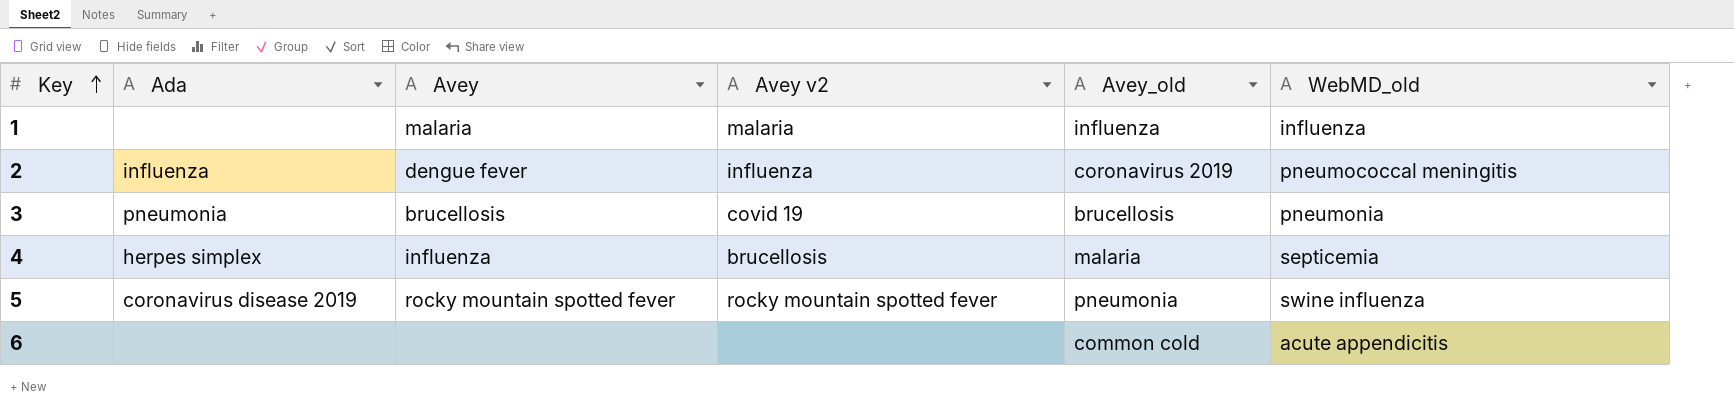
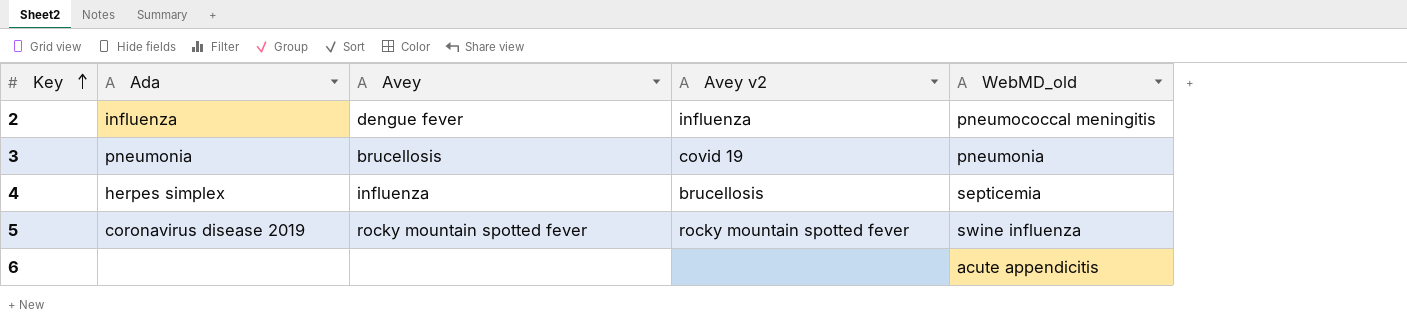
column Avey_old | position: 5 -> none
row 1: none | malaria | malaria | influenza | influenza -> none

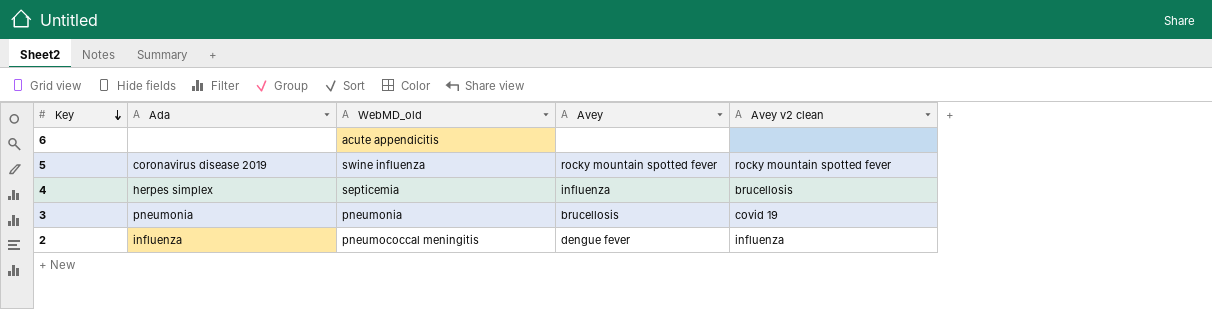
row order: Key ascending -> Key descending
column WebMD_old | position: 5 -> 3
column name: Avey v2 -> Avey v2 clean

